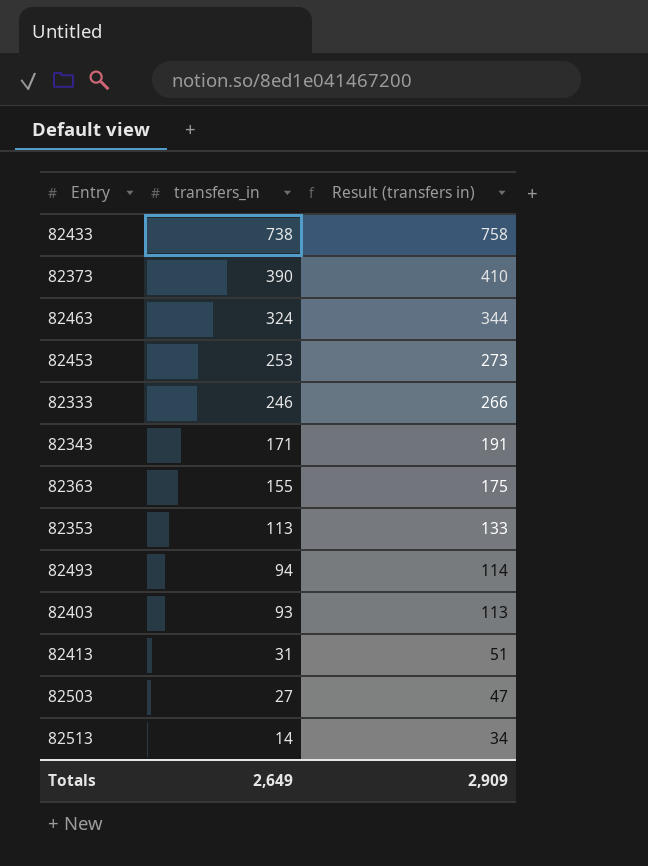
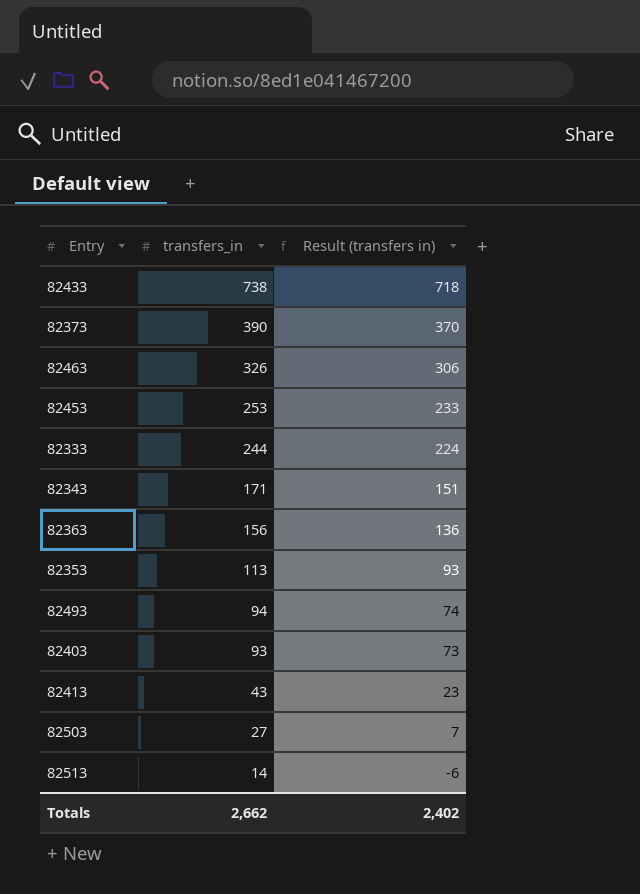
column Result (transfers in) | formula: [transfers_in] + 20 -> [transfers_in] - 20
82463 | transfers_in: 324 -> 326
82333 | transfers_in: 246 -> 244
82363 | transfers_in: 155 -> 156
82413 | transfers_in: 31 -> 43
Totals | transfers_in: 2,649 -> 2,662
Totals | Result (transfers in): 2,909 -> 2,402

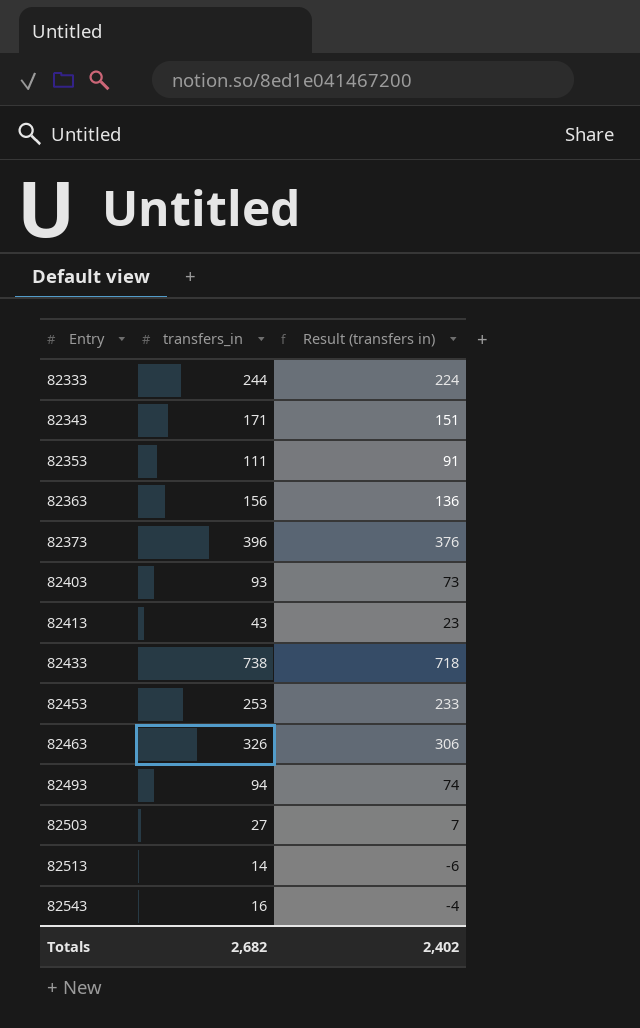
row order: transfers_in descending -> Entry ascending
82353 | transfers_in: 113 -> 111
82353 | Result (transfers in): 93 -> 91
82373 | transfers_in: 390 -> 396
82373 | Result (transfers in): 370 -> 376
row 82543: none -> 16 | -4
Totals | transfers_in: 2,662 -> 2,682

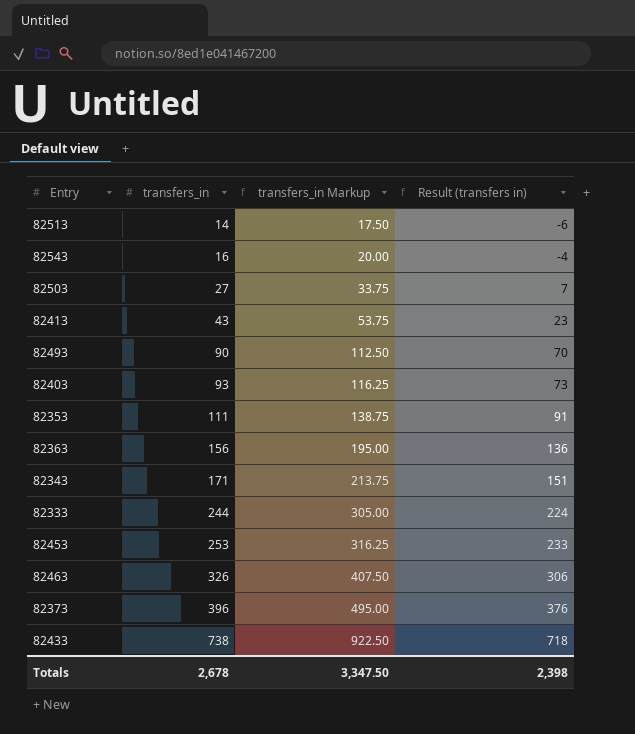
row order: Entry ascending -> transfers_in ascending
column transfers_in Markup | formula: none -> [transfers_in] * 1.25
82493 | transfers_in: 94 -> 90
82493 | Result (transfers in): 74 -> 70
Totals | transfers_in: 2,682 -> 2,678
Totals | Result (transfers in): 2,402 -> 2,398

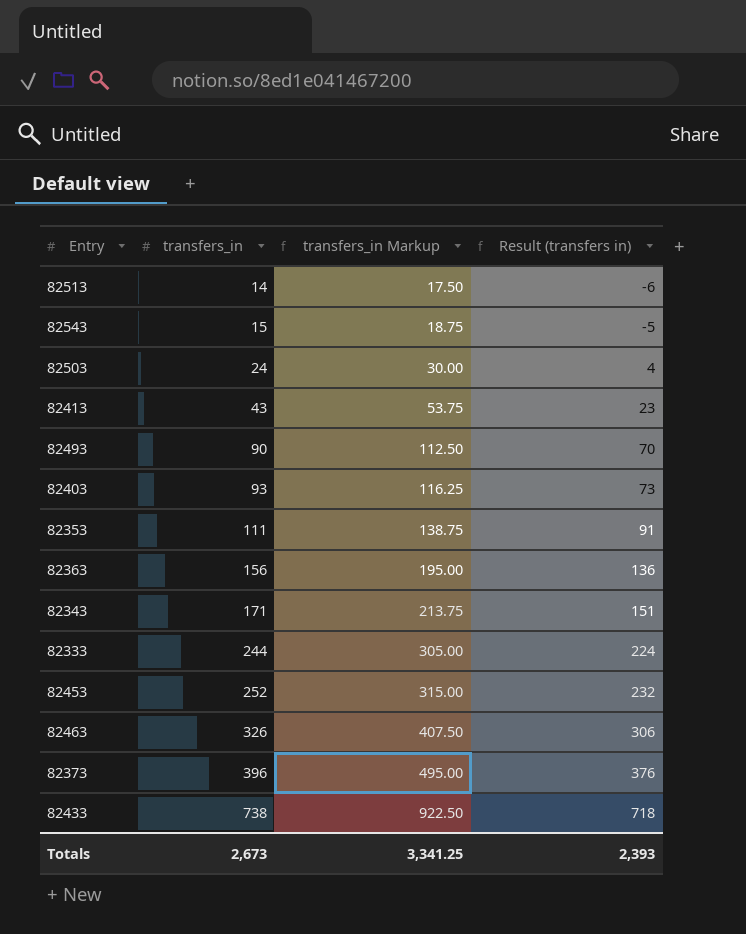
82543 | transfers_in: 16 -> 15
82543 | transfers_in Markup: 20.00 -> 18.75
82543 | Result (transfers in): -4 -> -5
82503 | transfers_in: 27 -> 24
82503 | transfers_in Markup: 33.75 -> 30.00
82503 | Result (transfers in): 7 -> 4
82453 | transfers_in: 253 -> 252
82453 | transfers_in Markup: 316.25 -> 315.00
82453 | Result (transfers in): 233 -> 232
Totals | transfers_in: 2,678 -> 2,673
Totals | transfers_in Markup: 3,347.50 -> 3,341.25
Totals | Result (transfers in): 2,398 -> 2,393

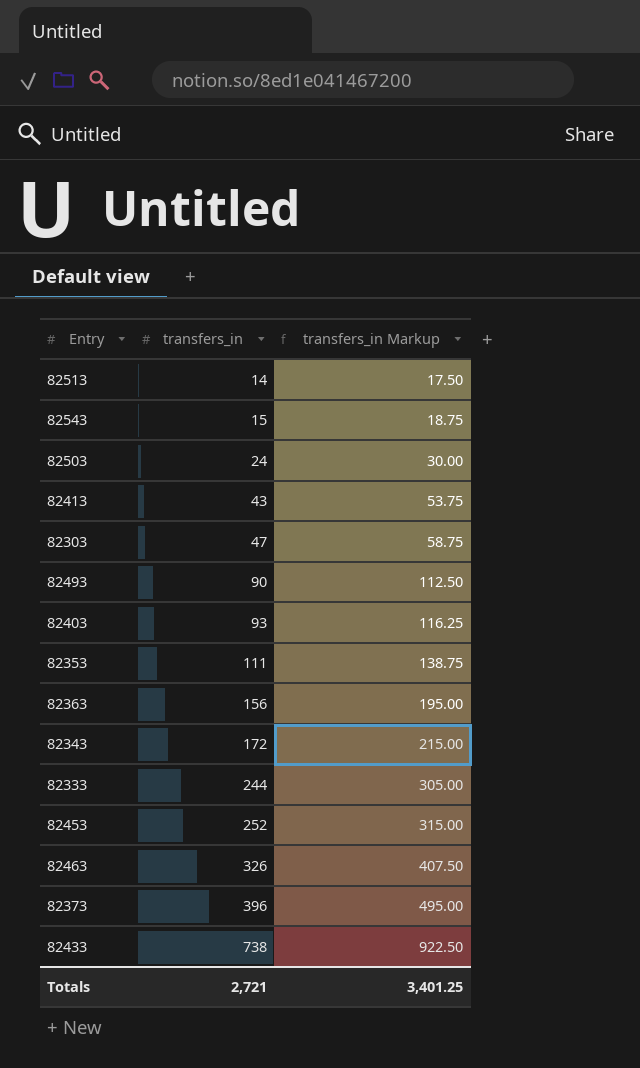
column Result (transfers in) | formula: [transfers_in] - 20 -> none
row 82303: none -> 47 | 58.75
82343 | transfers_in: 171 -> 172
82343 | transfers_in Markup: 213.75 -> 215.00
Totals | transfers_in: 2,673 -> 2,721
Totals | transfers_in Markup: 3,341.25 -> 3,401.25

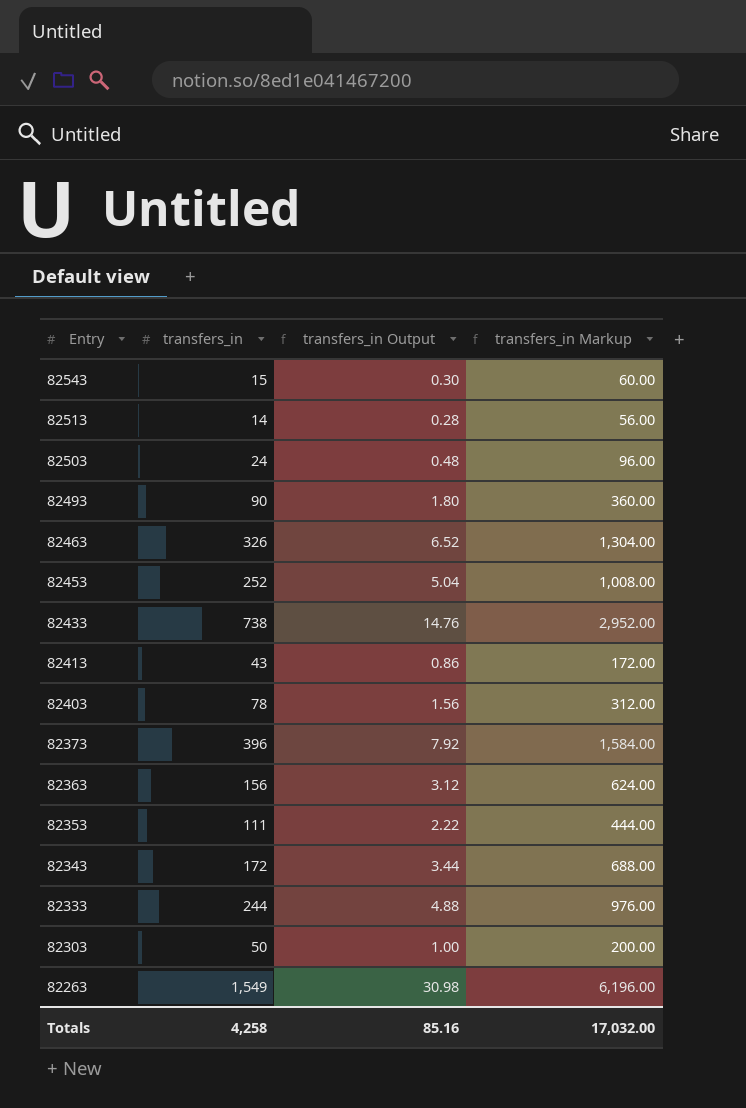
row order: transfers_in ascending -> Entry descending
column transfers_in Output | formula: none -> [transfers_in] * 0.02
column transfers_in Markup | formula: [transfers_in] * 1.25 -> [transfers_in] * 4
82403 | transfers_in: 93 -> 78
82303 | transfers_in: 47 -> 50
row 82263: none -> 1,549 | 30.98 | 6,196.00
Totals | transfers_in: 2,721 -> 4,258
Totals | transfers_in Markup: 3,401.25 -> 17,032.00

